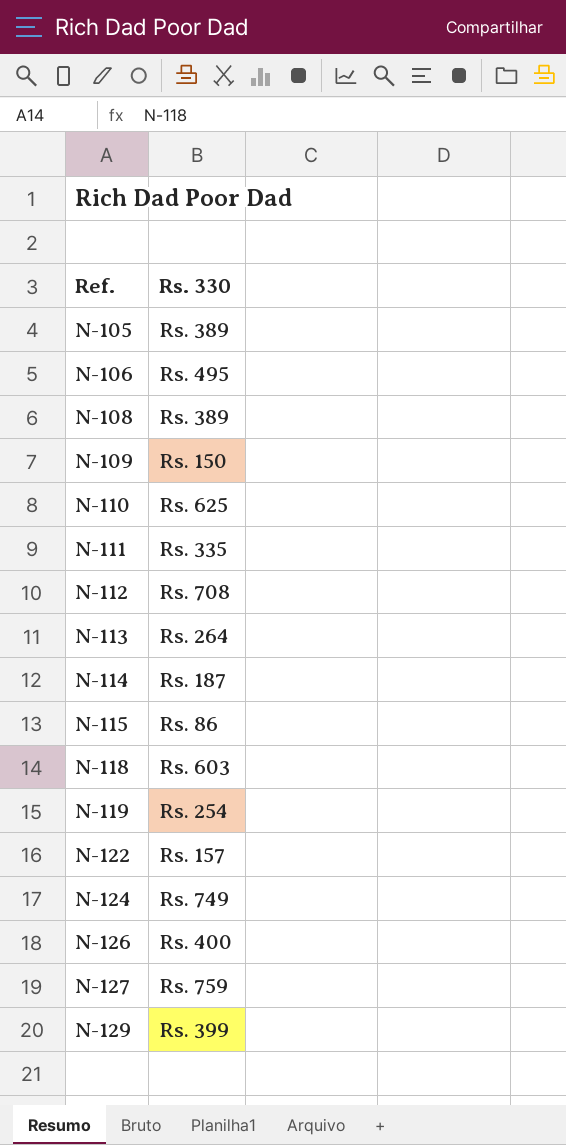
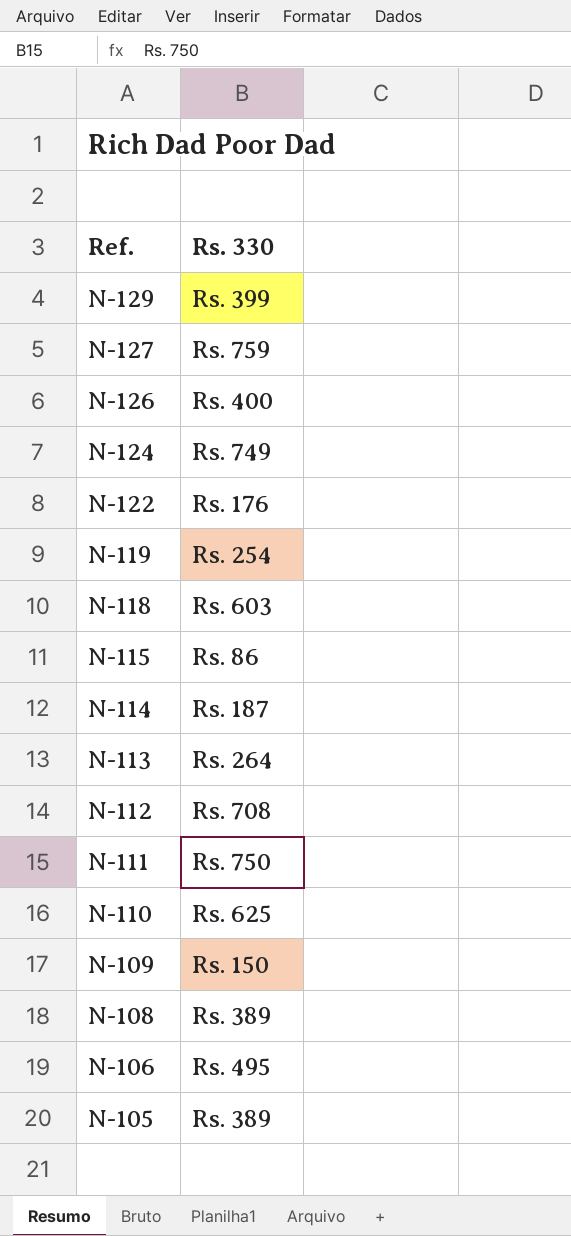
row order: Ref. ascending -> Ref. descending
N-122 | Rs. 330: Rs. 157 -> Rs. 176
N-111 | Rs. 330: Rs. 335 -> Rs. 750

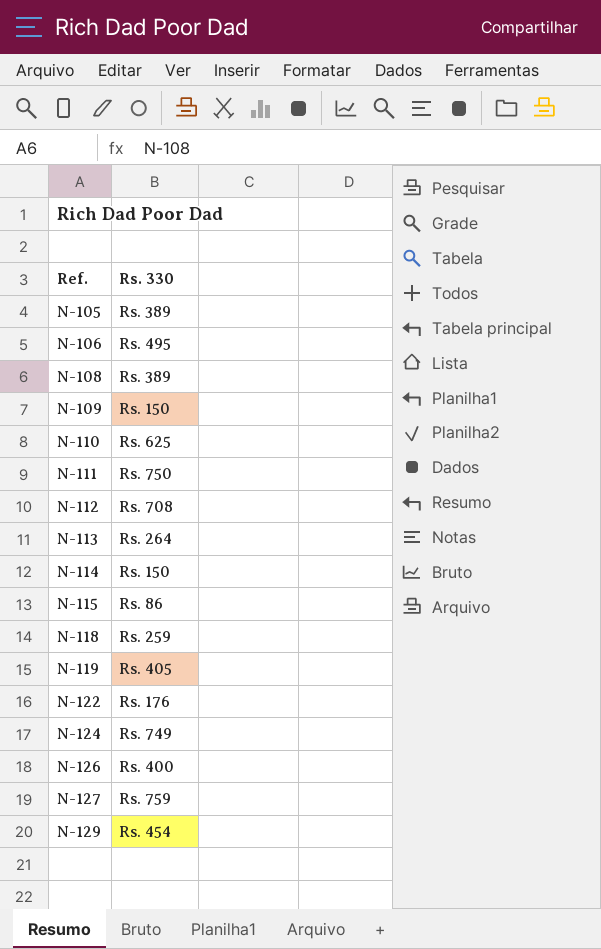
row order: Ref. descending -> Ref. ascending
N-114 | Rs. 330: Rs. 187 -> Rs. 150
N-118 | Rs. 330: Rs. 603 -> Rs. 259
N-119 | Rs. 330: Rs. 254 -> Rs. 405
N-129 | Rs. 330: Rs. 399 -> Rs. 454

